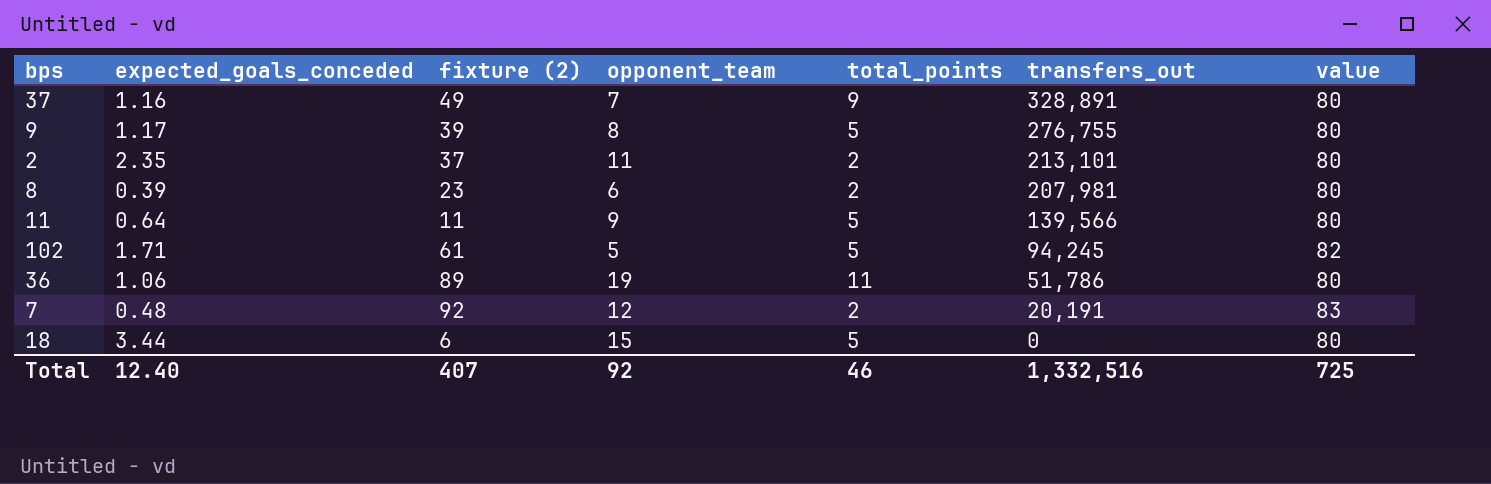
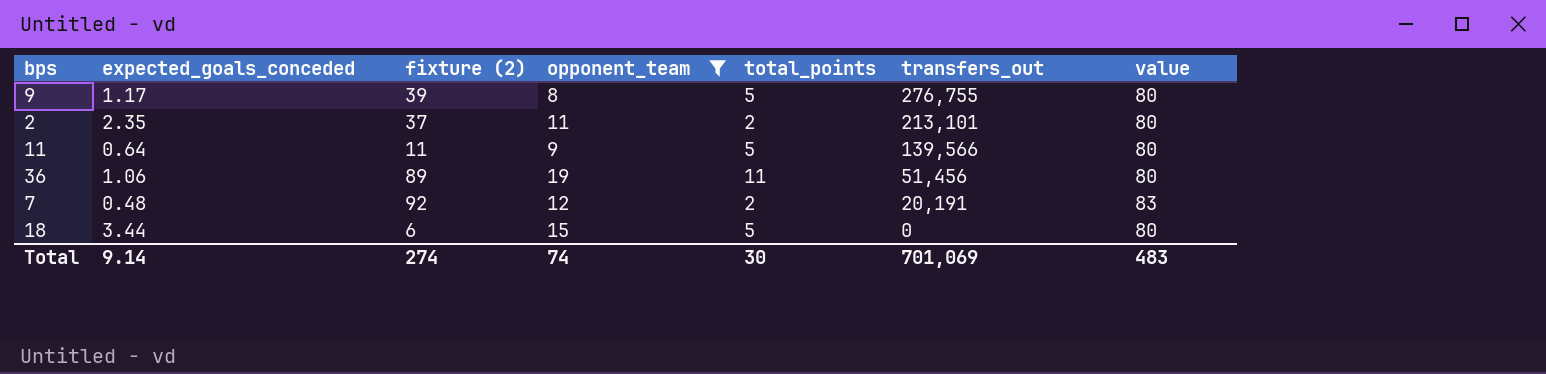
filter: none -> opponent_team >= 8
36 | transfers_out: 51,786 -> 51,456
Total | expected_goals_conceded: 12.40 -> 9.14
Total | fixture (2): 407 -> 274
Total | opponent_team: 92 -> 74
Total | total_points: 46 -> 30
Total | transfers_out: 1,332,516 -> 701,069
Total | value: 725 -> 483

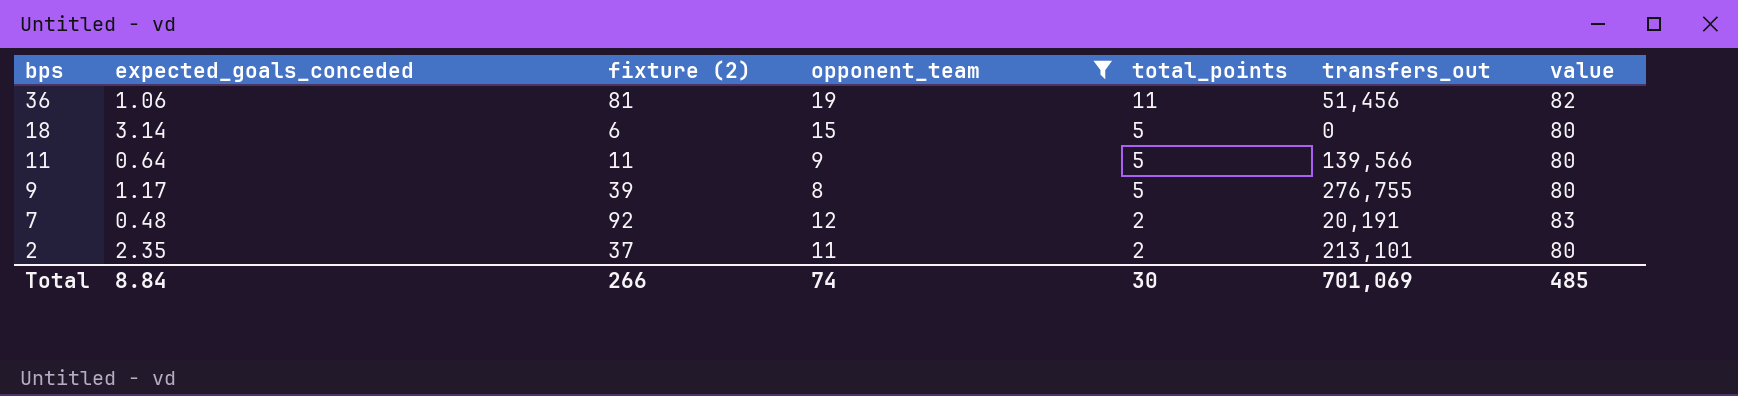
row order: transfers_out descending -> bps descending
36 | fixture (2): 89 -> 81
36 | value: 80 -> 82
18 | expected_goals_conceded: 3.44 -> 3.14
Total | expected_goals_conceded: 9.14 -> 8.84
Total | fixture (2): 274 -> 266
Total | value: 483 -> 485

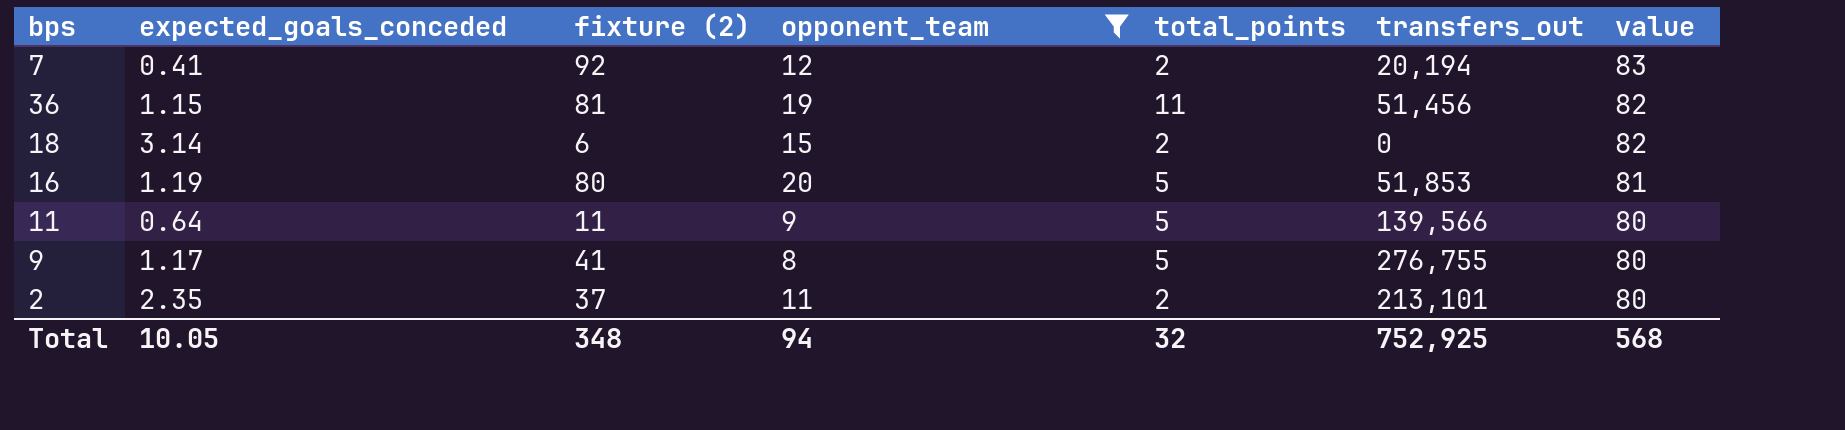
row order: bps descending -> value descending
7 | expected_goals_conceded: 0.48 -> 0.41
7 | transfers_out: 20,191 -> 20,194
36 | expected_goals_conceded: 1.06 -> 1.15
18 | total_points: 5 -> 2
18 | value: 80 -> 82
row 16: none -> 1.19 | 80 | 20 | 5 | 51,853 | 81
9 | fixture (2): 39 -> 41
Total | expected_goals_conceded: 8.84 -> 10.05
Total | fixture (2): 266 -> 348
Total | opponent_team: 74 -> 94
Total | total_points: 30 -> 32
Total | transfers_out: 701,069 -> 752,925
Total | value: 485 -> 568

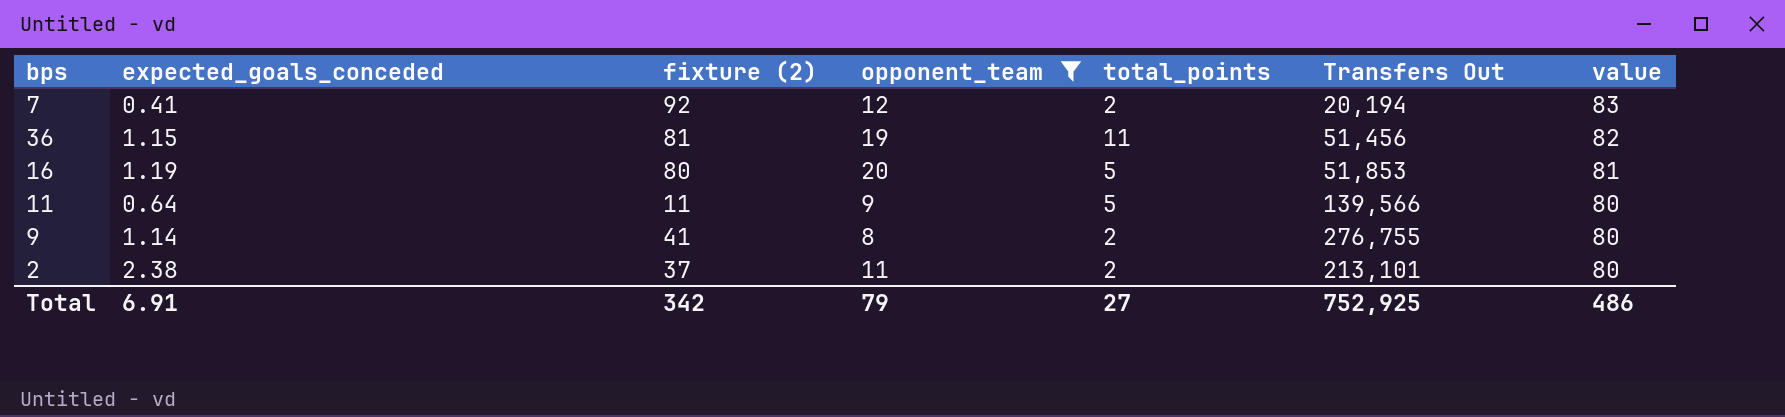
column name: transfers_out -> Transfers Out
row 18: 3.14 | 6 | 15 | 2 | 0 | 82 -> none
9 | expected_goals_conceded: 1.17 -> 1.14
9 | total_points: 5 -> 2
2 | expected_goals_conceded: 2.35 -> 2.38
Total | expected_goals_conceded: 10.05 -> 6.91
Total | fixture (2): 348 -> 342
Total | opponent_team: 94 -> 79
Total | total_points: 32 -> 27
Total | value: 568 -> 486

